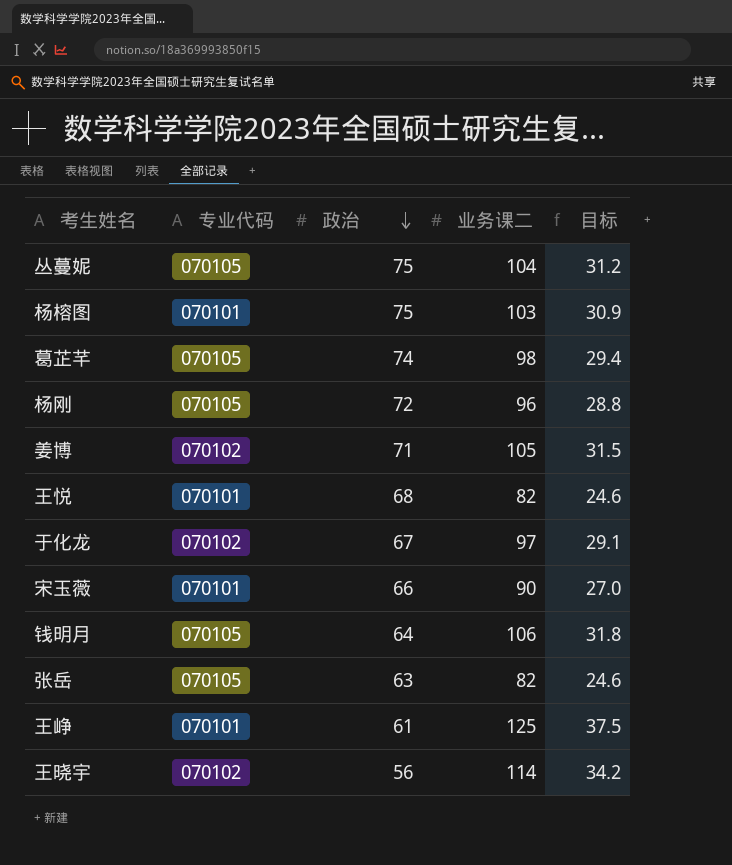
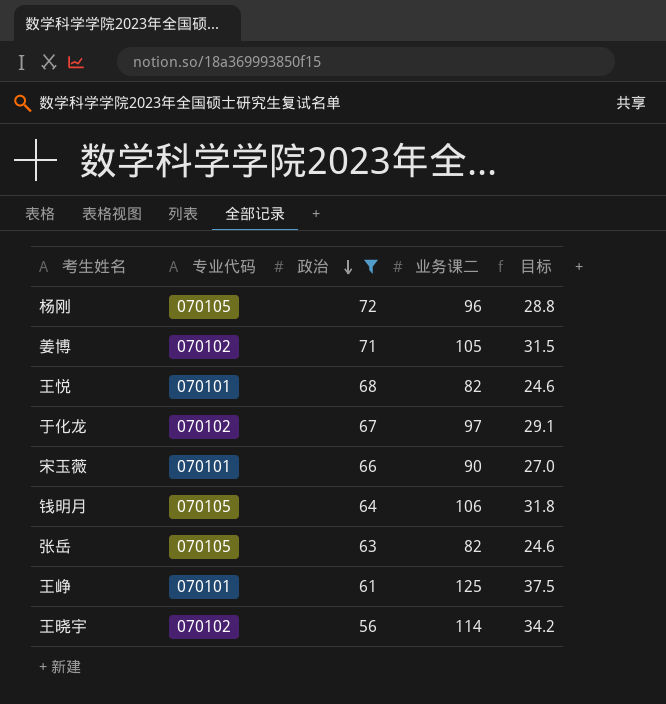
filter: none -> 政治 <= 72

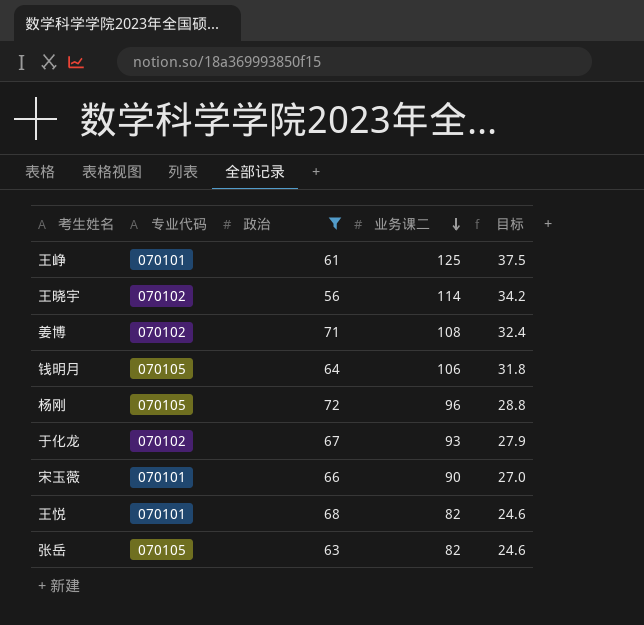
row order: 政治 descending -> 业务课二 descending
姜博 | 业务课二: 105 -> 108
姜博 | 目标: 31.5 -> 32.4
于化龙 | 业务课二: 97 -> 93
于化龙 | 目标: 29.1 -> 27.9

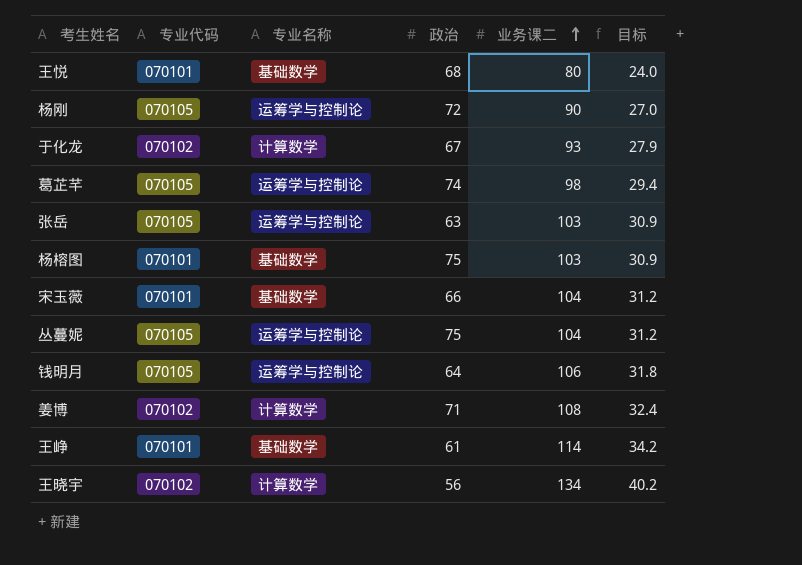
filter: 政治 <= 72 -> none
row order: 业务课二 descending -> 业务课二 ascending
column 专业名称 | position: none -> 3
王悦 | 业务课二: 82 -> 80
王悦 | 目标: 24.6 -> 24.0
杨刚 | 业务课二: 96 -> 90
杨刚 | 目标: 28.8 -> 27.0
张岳 | 业务课二: 82 -> 103
张岳 | 目标: 24.6 -> 30.9
宋玉薇 | 业务课二: 90 -> 104
宋玉薇 | 目标: 27.0 -> 31.2
王峥 | 业务课二: 125 -> 114
王峥 | 目标: 37.5 -> 34.2
王晓宇 | 业务课二: 114 -> 134
王晓宇 | 目标: 34.2 -> 40.2

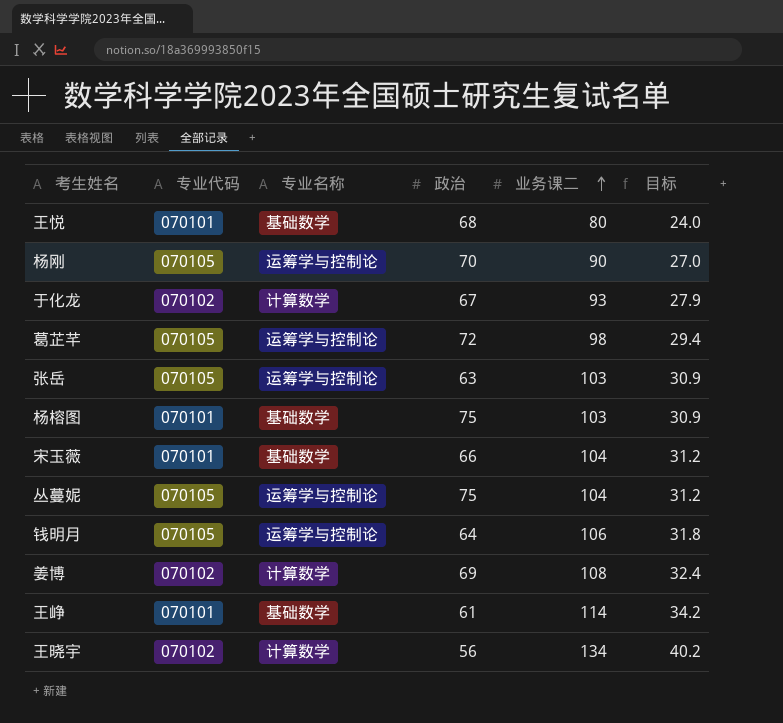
杨刚 | 政治: 72 -> 70
葛芷芊 | 政治: 74 -> 72
姜博 | 政治: 71 -> 69

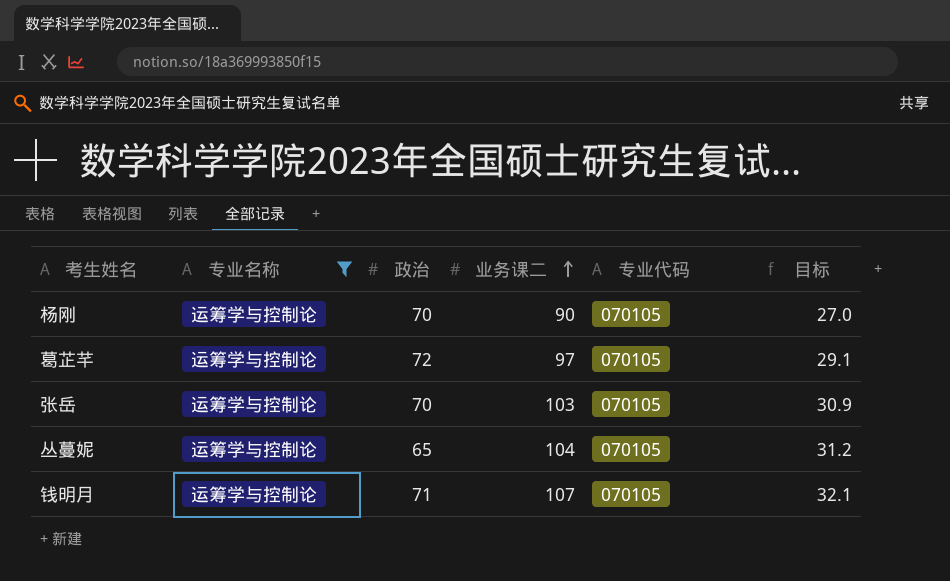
filter: none -> 专业名称 = 运筹学与控制论
column 专业代码 | position: 2 -> 5
葛芷芊 | 业务课二: 98 -> 97
葛芷芊 | 目标: 29.4 -> 29.1
张岳 | 政治: 63 -> 70
丛蔓妮 | 政治: 75 -> 65
钱明月 | 政治: 64 -> 71
钱明月 | 业务课二: 106 -> 107
钱明月 | 目标: 31.8 -> 32.1

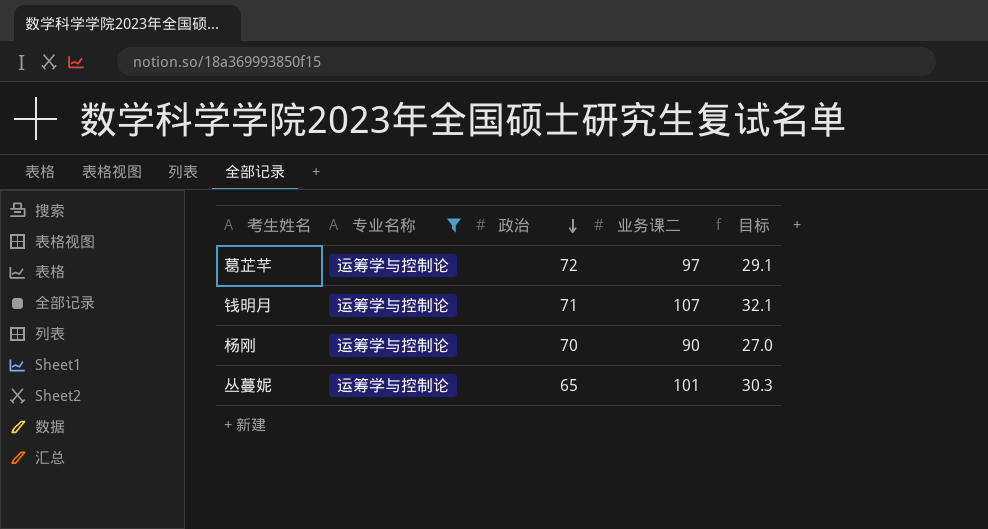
row order: 业务课二 ascending -> 政治 descending
column 专业代码 | position: 5 -> none
row 张岳: 运筹学与控制论 | 70 | 103 | 070105 | 30.9 -> none
丛蔓妮 | 业务课二: 104 -> 101
丛蔓妮 | 目标: 31.2 -> 30.3

